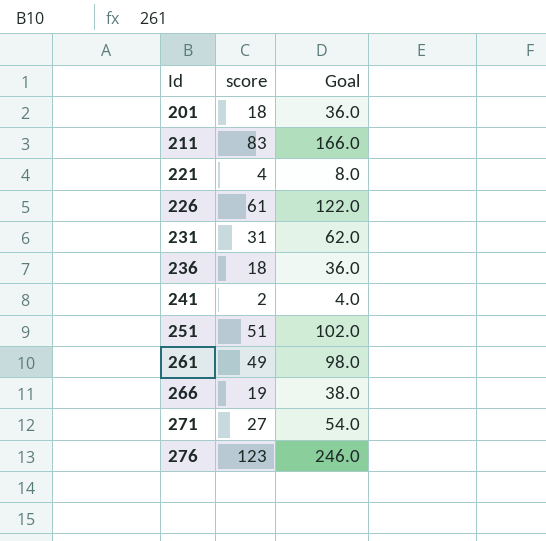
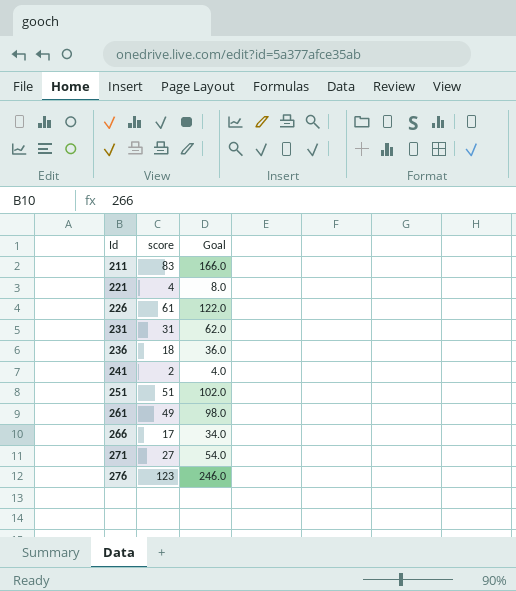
row 201: 18 | 36.0 -> none
266 | score: 19 -> 17
266 | Goal: 38.0 -> 34.0

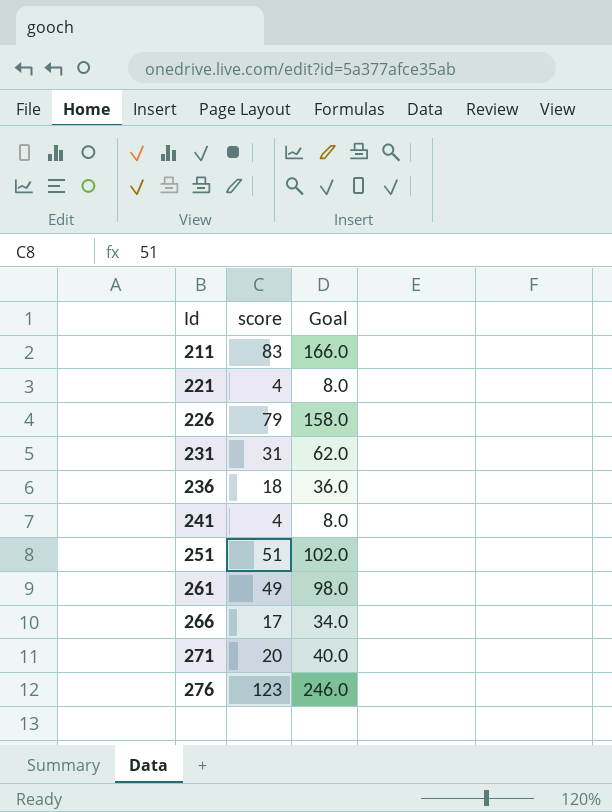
226 | score: 61 -> 79
226 | Goal: 122.0 -> 158.0
241 | score: 2 -> 4
241 | Goal: 4.0 -> 8.0
271 | score: 27 -> 20
271 | Goal: 54.0 -> 40.0

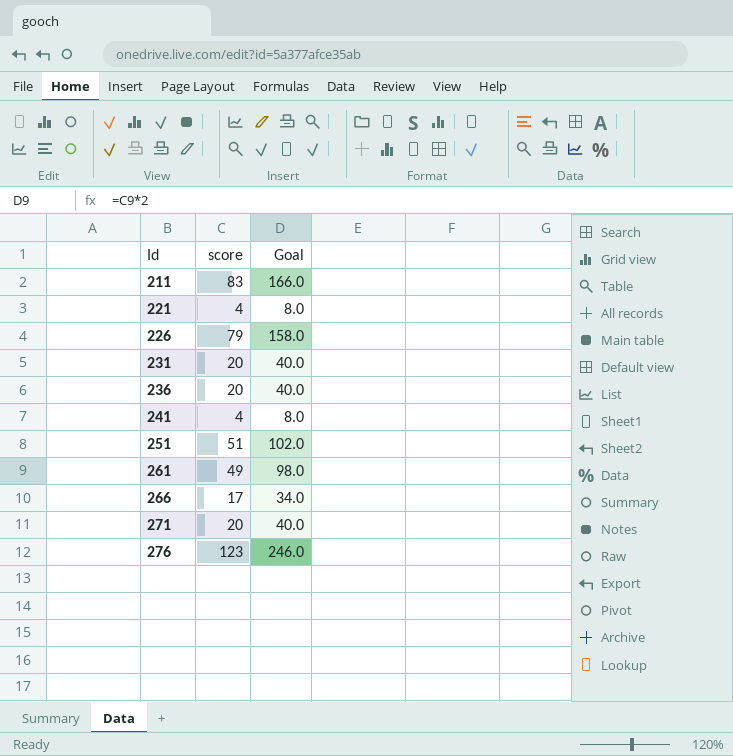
231 | score: 31 -> 20
231 | Goal: 62.0 -> 40.0
236 | score: 18 -> 20
236 | Goal: 36.0 -> 40.0

